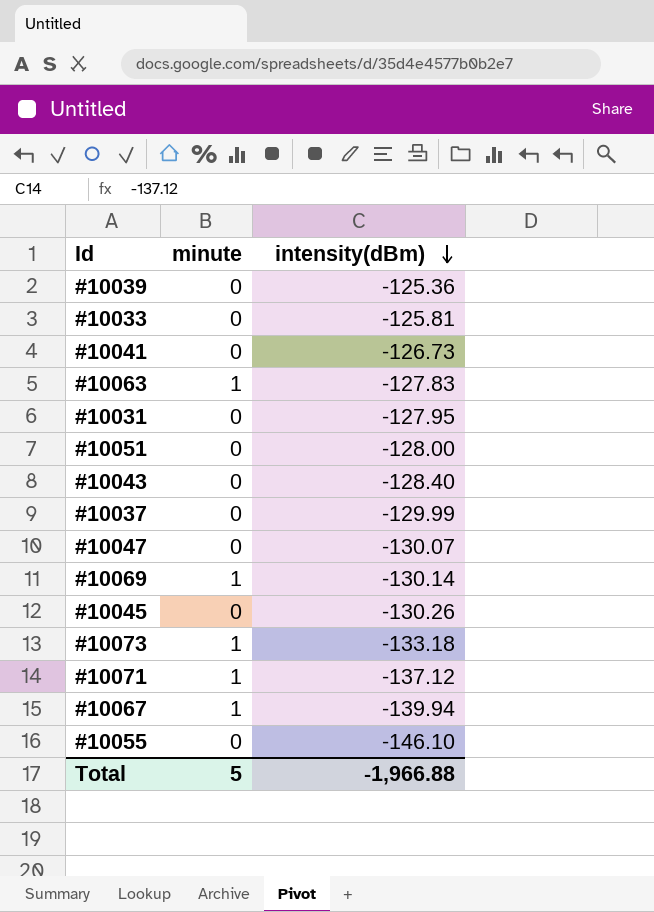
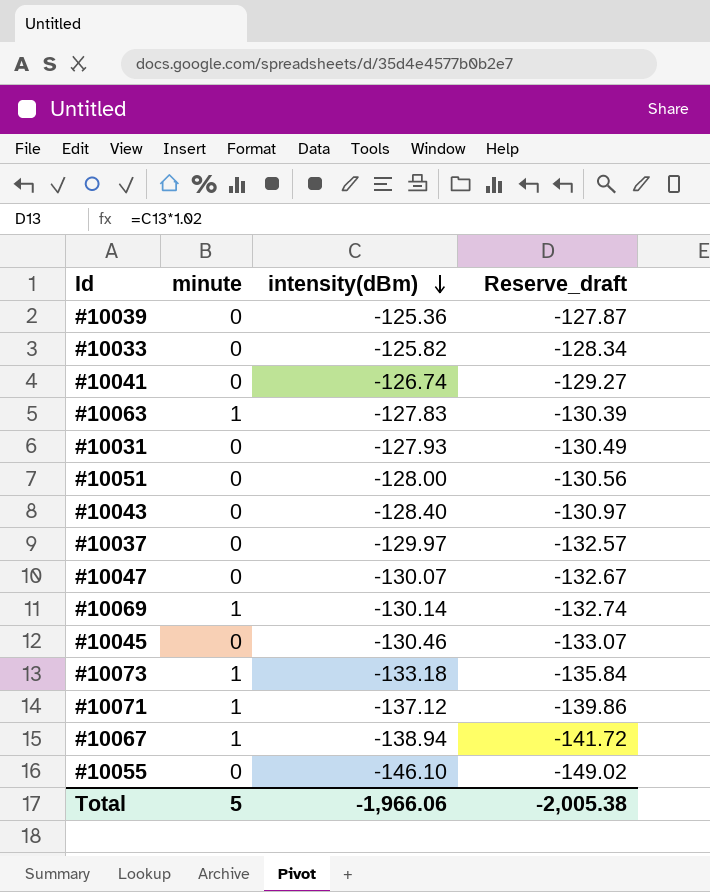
column Reserve_draft | formula: none -> [intensity(dBm)] * 1.02
#10033 | intensity(dBm): -125.81 -> -125.82
#10041 | intensity(dBm): -126.73 -> -126.74
#10031 | intensity(dBm): -127.95 -> -127.93
#10037 | intensity(dBm): -129.99 -> -129.97
#10045 | intensity(dBm): -130.26 -> -130.46
#10067 | intensity(dBm): -139.94 -> -138.94
Total | intensity(dBm): -1,966.88 -> -1,966.06

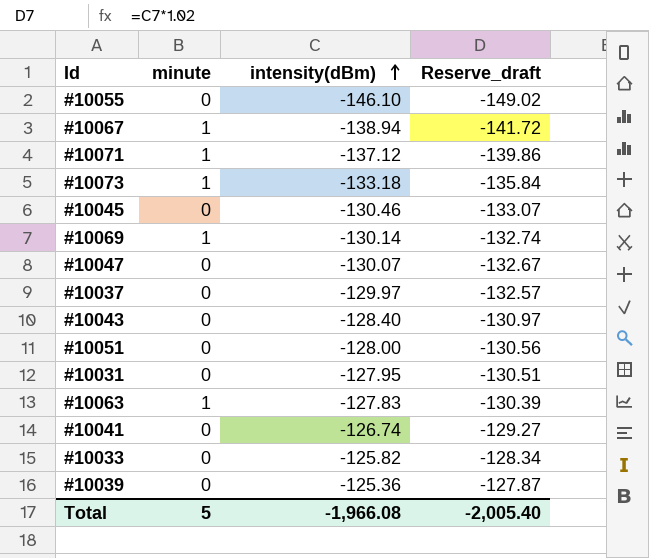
row order: intensity(dBm) descending -> intensity(dBm) ascending
#10031 | intensity(dBm): -127.93 -> -127.95
#10031 | Reserve_draft: -130.49 -> -130.51
Total | intensity(dBm): -1,966.06 -> -1,966.08
Total | Reserve_draft: -2,005.38 -> -2,005.40

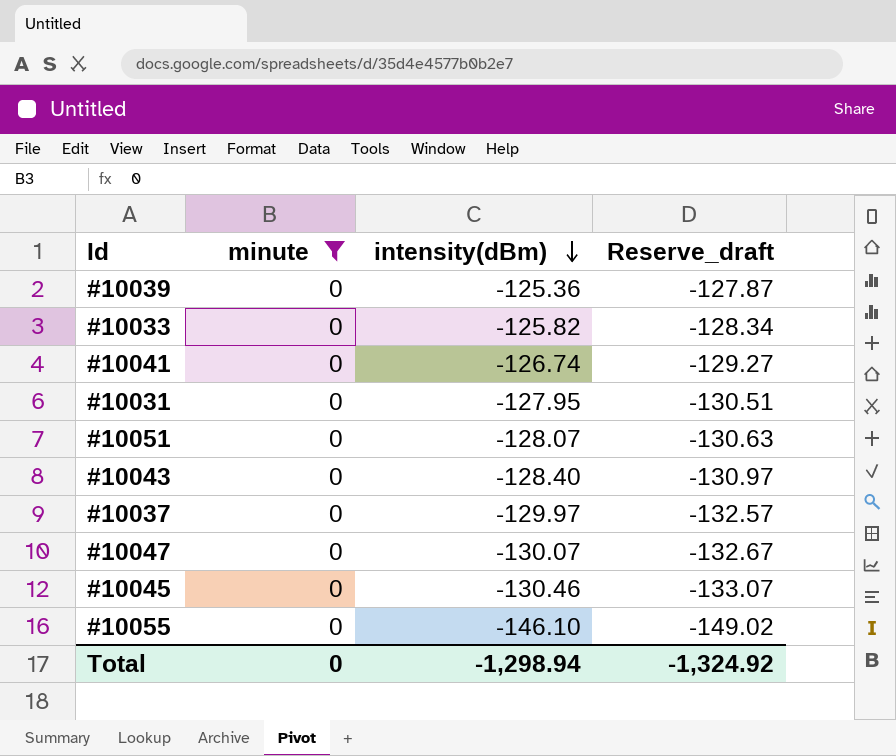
filter: none -> minute = 0
row order: intensity(dBm) ascending -> intensity(dBm) descending
#10051 | intensity(dBm): -128.00 -> -128.07
#10051 | Reserve_draft: -130.56 -> -130.63
Total | minute: 5 -> 0
Total | intensity(dBm): -1,966.08 -> -1,298.94
Total | Reserve_draft: -2,005.40 -> -1,324.92

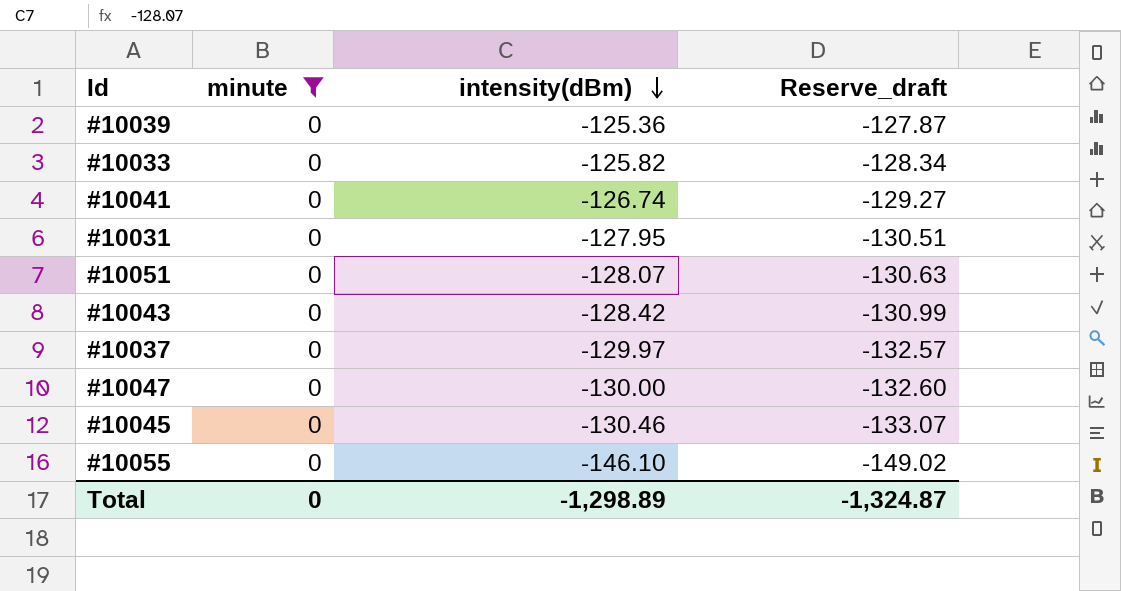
#10043 | intensity(dBm): -128.40 -> -128.42
#10043 | Reserve_draft: -130.97 -> -130.99
#10047 | intensity(dBm): -130.07 -> -130.00
#10047 | Reserve_draft: -132.67 -> -132.60
Total | intensity(dBm): -1,298.94 -> -1,298.89
Total | Reserve_draft: -1,324.92 -> -1,324.87

